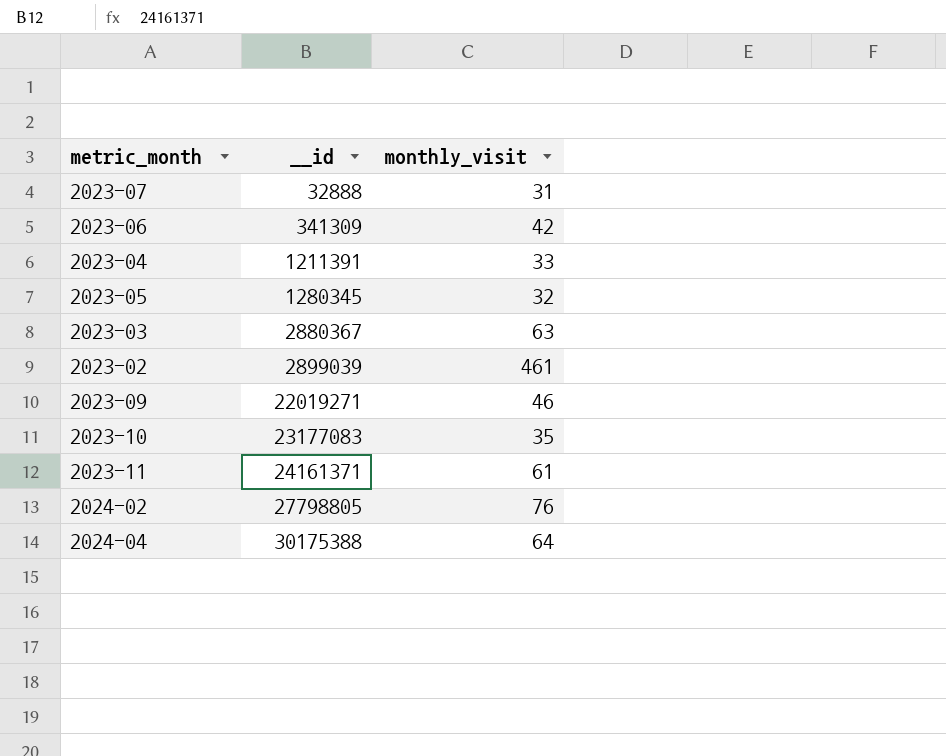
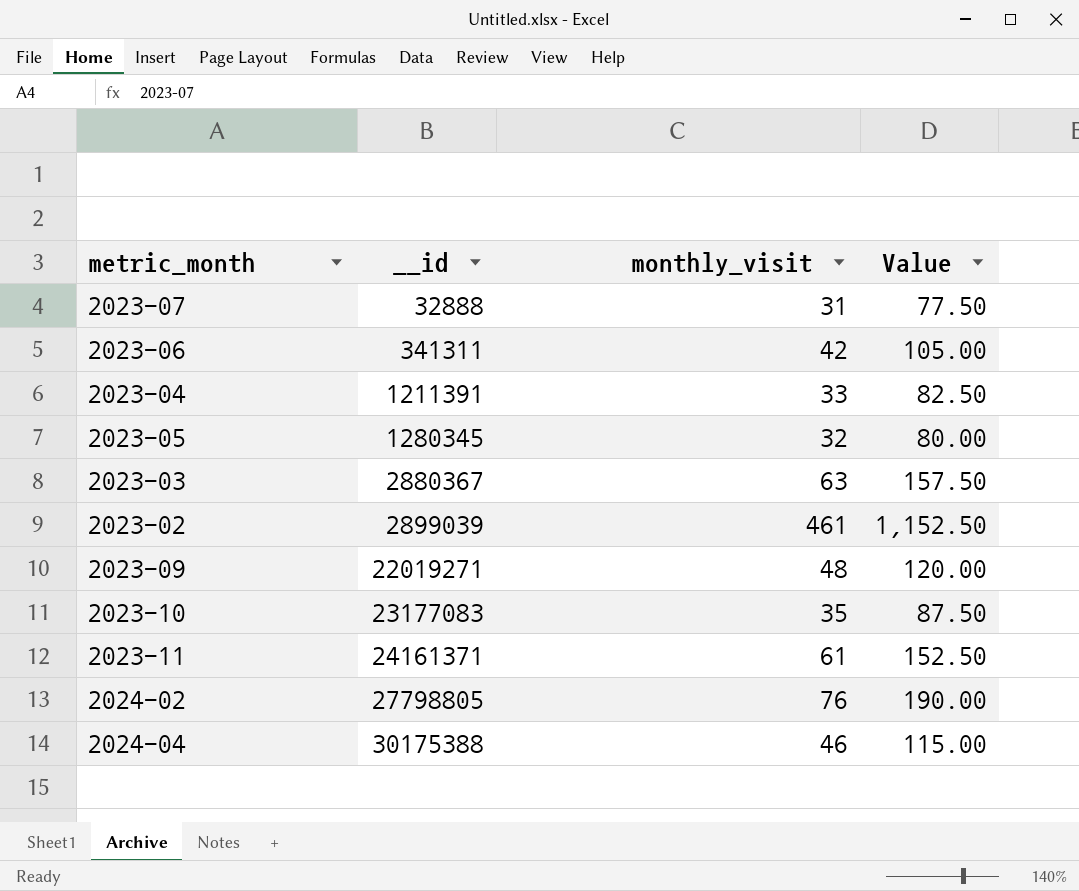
column Value | formula: none -> [monthly_visit] * 2.5
2023-06 | __id: 341309 -> 341311
2023-09 | monthly_visit: 46 -> 48
2024-04 | monthly_visit: 64 -> 46

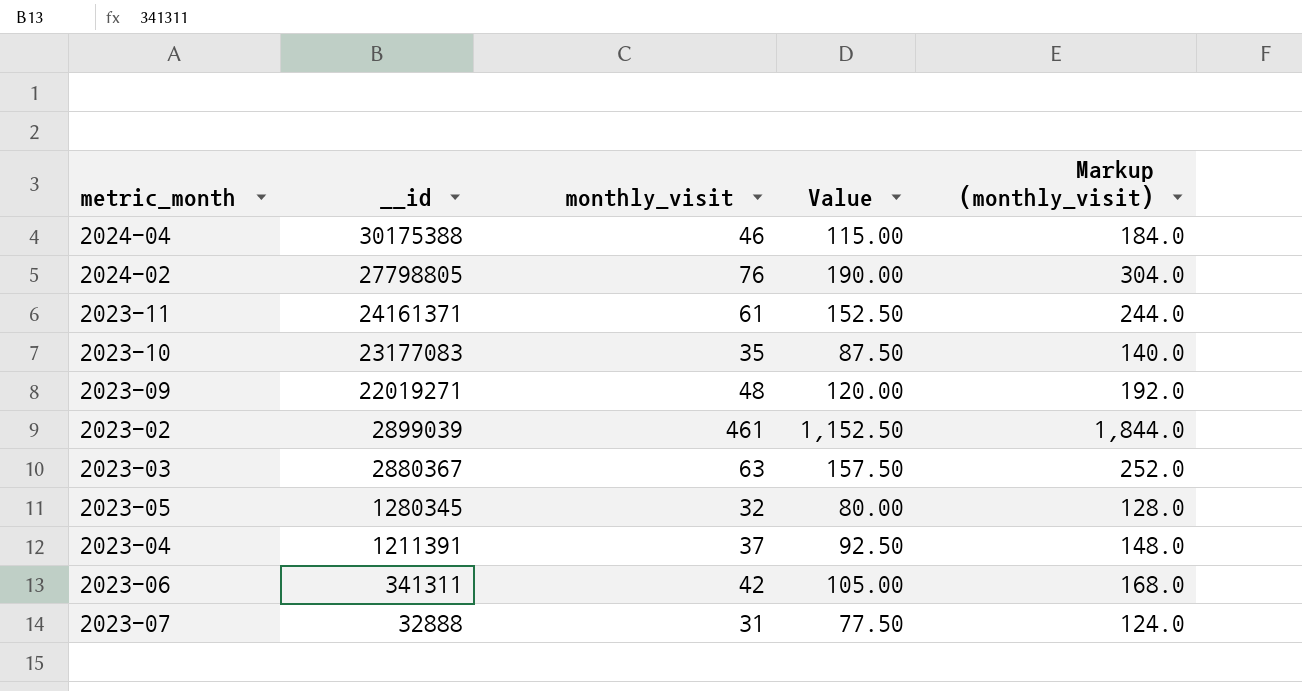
row order: __id ascending -> __id descending
column Markup (monthly_visit) | formula: none -> [monthly_visit] * 4
2023-04 | monthly_visit: 33 -> 37
2023-04 | Value: 82.50 -> 92.50

